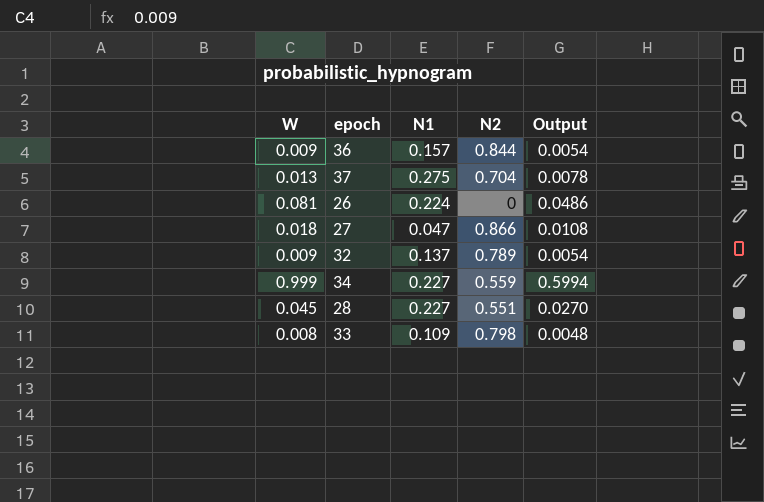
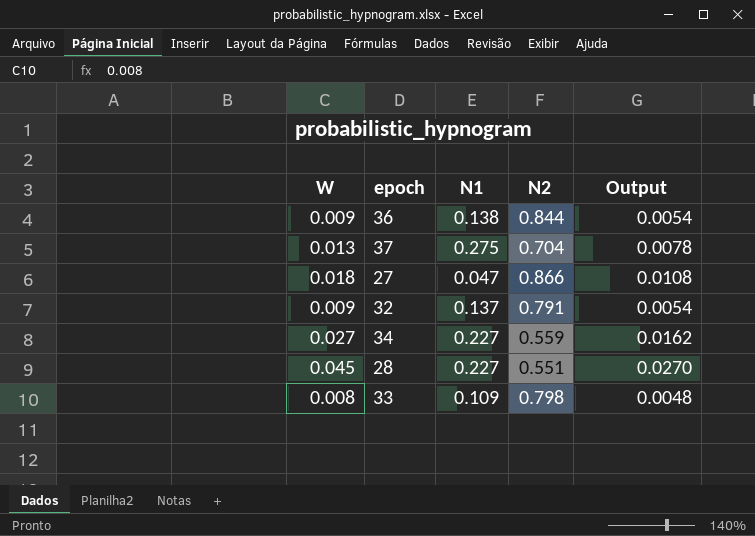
row 26: 0.081 | 0.224 | 0 | 0.0486 -> none
36 | N1: 0.157 -> 0.138
32 | N2: 0.789 -> 0.791
34 | W: 0.999 -> 0.027
34 | Output: 0.5994 -> 0.0162

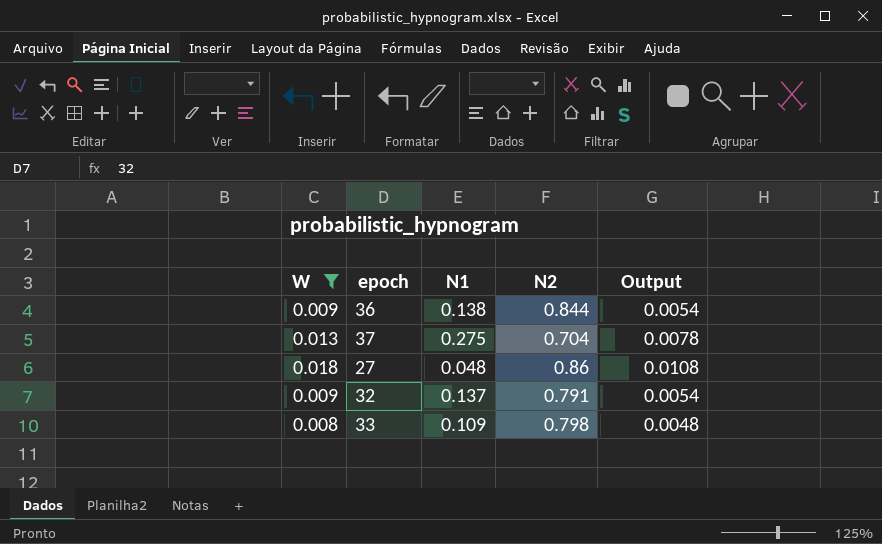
filter: none -> W <= 0.018
27 | N1: 0.047 -> 0.048
27 | N2: 0.866 -> 0.86

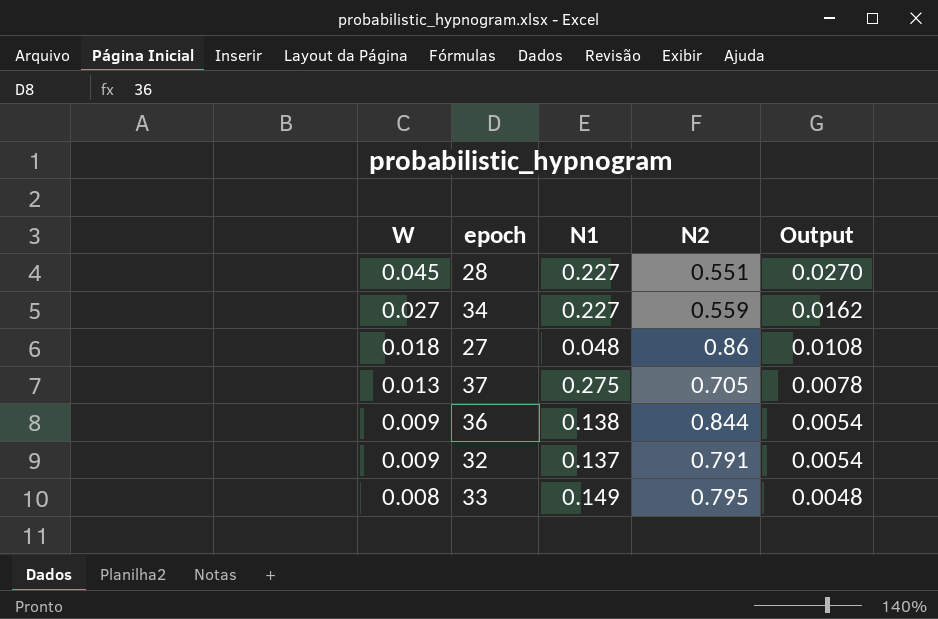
filter: W <= 0.018 -> none
row order: none -> W descending
37 | N2: 0.704 -> 0.705
33 | N1: 0.109 -> 0.149
33 | N2: 0.798 -> 0.795

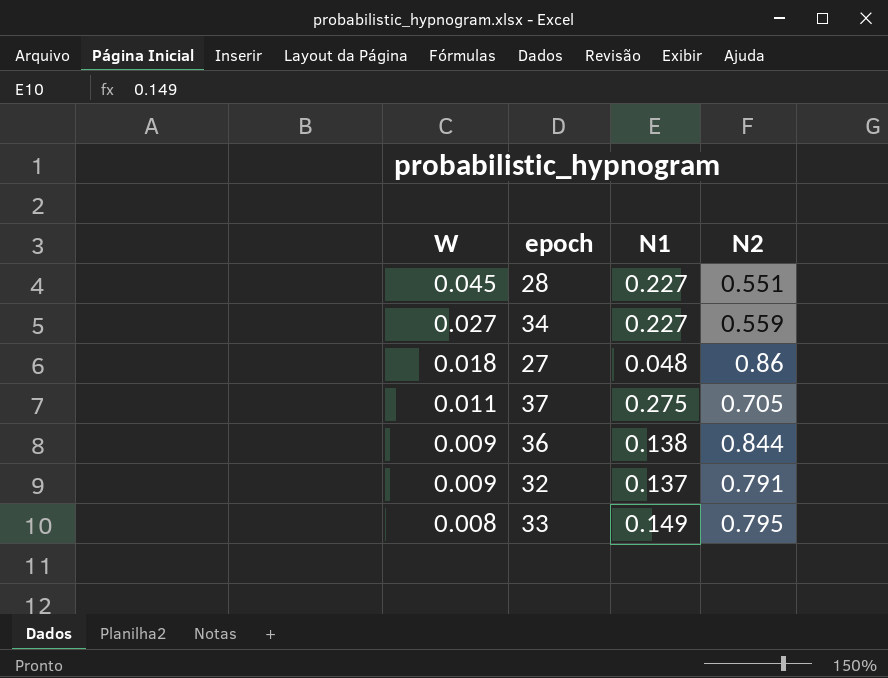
column Output | formula: [W] * 0.6 -> none
37 | W: 0.013 -> 0.011

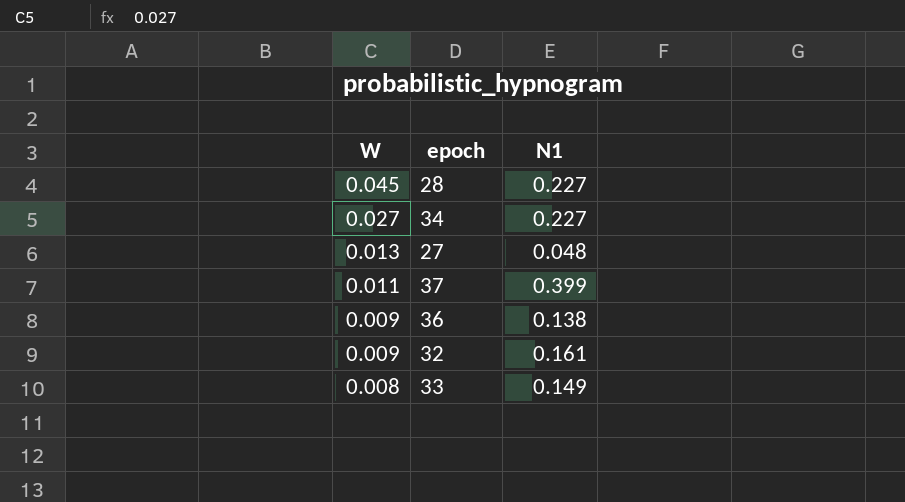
column N2 | position: 4 -> none
27 | W: 0.018 -> 0.013
37 | N1: 0.275 -> 0.399
32 | N1: 0.137 -> 0.161

